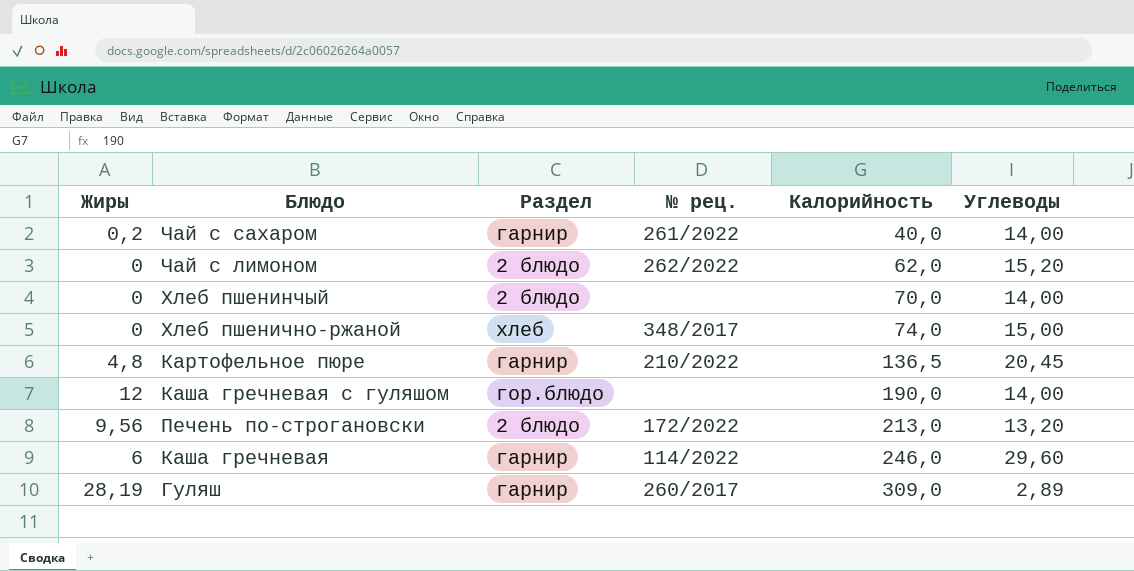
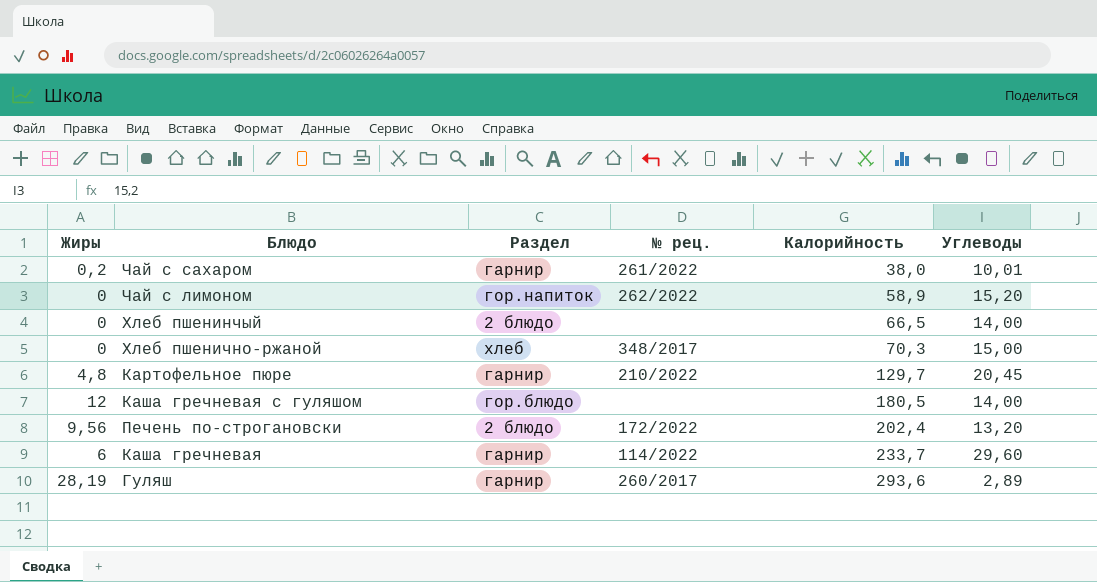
Чай с сахаром | Калорийность: 40,0 -> 38,0
Чай с сахаром | Углеводы: 14,00 -> 10,01
Чай с лимоном | Раздел: 2 блюдо -> гор.напиток
Чай с лимоном | Калорийность: 62,0 -> 58,9
Хлеб пшенинчый | Калорийность: 70,0 -> 66,5
Хлеб пшенично-ржаной | Калорийность: 74,0 -> 70,3
Картофельное пюре | Калорийность: 136,5 -> 129,7
Каша гречневая с гуляшом | Калорийность: 190,0 -> 180,5
Печень по-строгановски | Калорийность: 213,0 -> 202,4
Каша гречневая | Калорийность: 246,0 -> 233,7
Гуляш | Калорийность: 309,0 -> 293,6

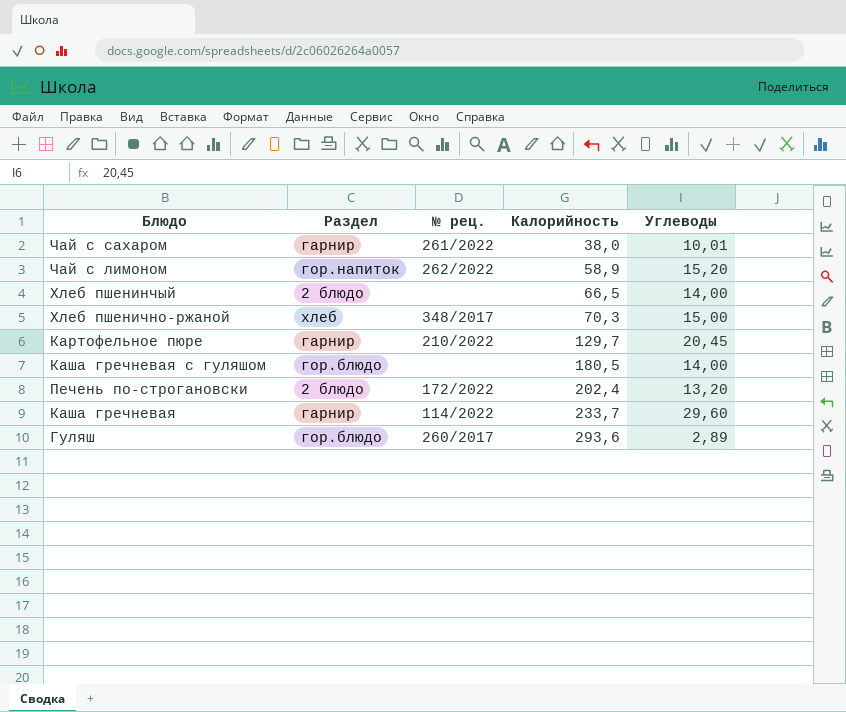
column Жиры | position: 1 -> none
Гуляш | Раздел: гарнир -> гор.блюдо

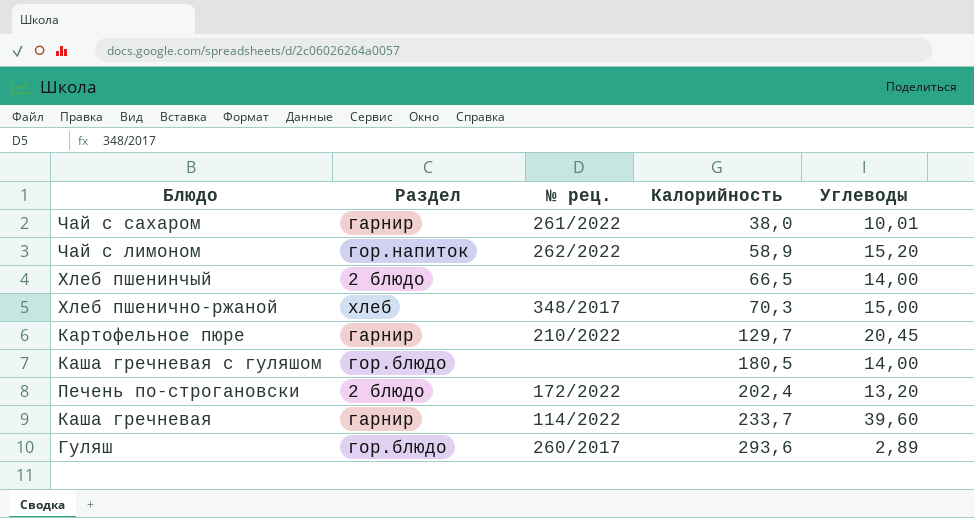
Каша гречневая | Углеводы: 29,60 -> 39,60

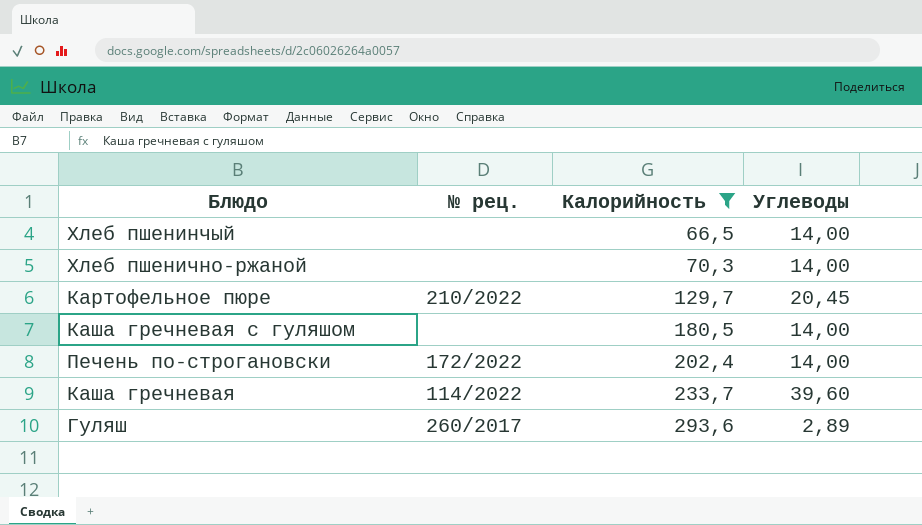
filter: none -> Калорийность >= 66,5
column Раздел | position: 2 -> none
Хлеб пшенично-ржаной | № рец.: 348/2017 -> none
Хлеб пшенично-ржаной | Углеводы: 15,00 -> 14,00
Печень по-строгановски | Углеводы: 13,20 -> 14,00

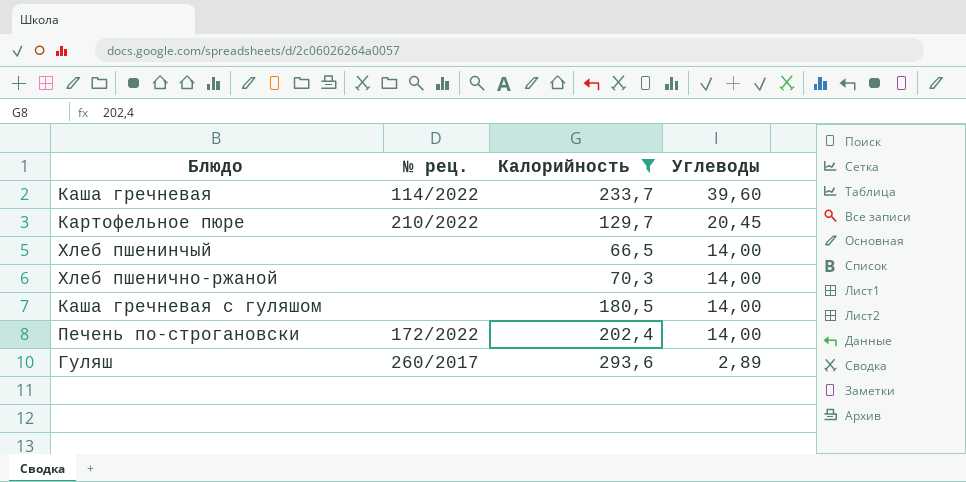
row order: Калорийность ascending -> Углеводы descending

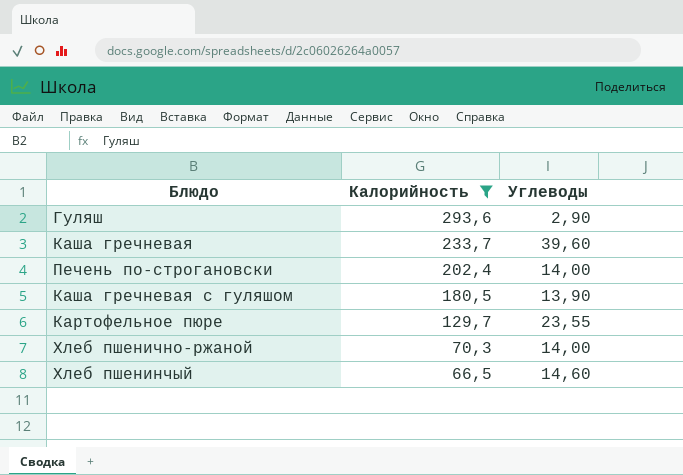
row order: Углеводы descending -> Калорийность descending
column № рец. | position: 2 -> none
Гуляш | Углеводы: 2,89 -> 2,90
Каша гречневая с гуляшом | Углеводы: 14,00 -> 13,90
Картофельное пюре | Углеводы: 20,45 -> 23,55
Хлеб пшенинчый | Углеводы: 14,00 -> 14,60

